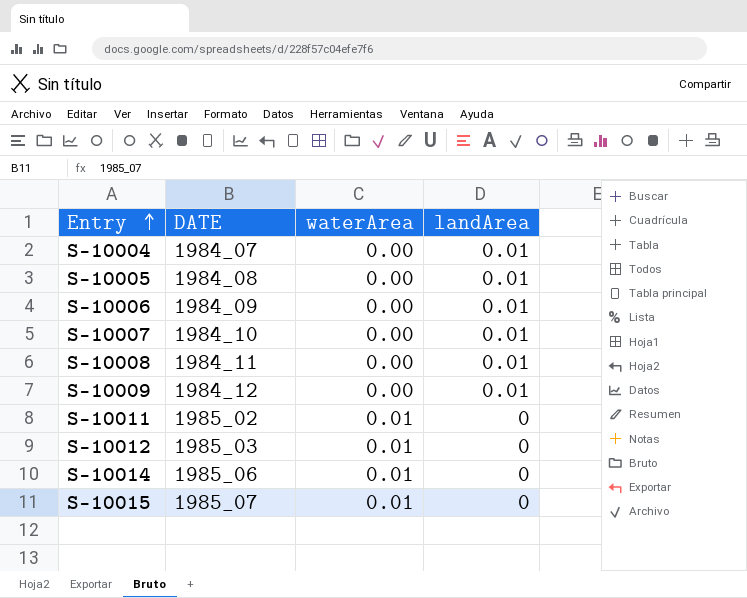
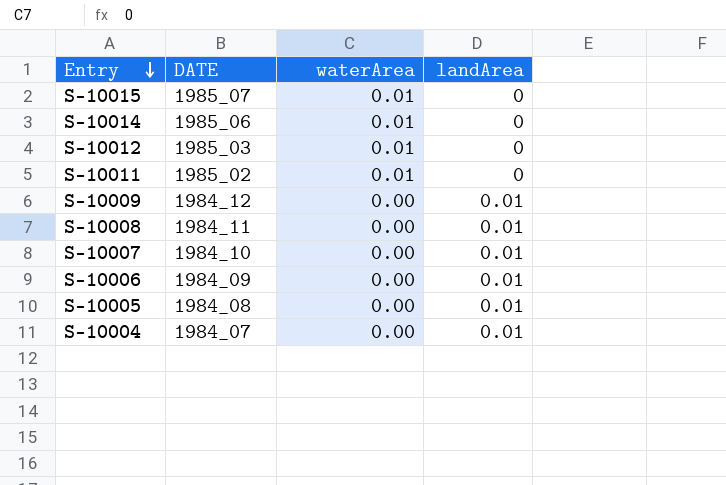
row order: Entry ascending -> Entry descending

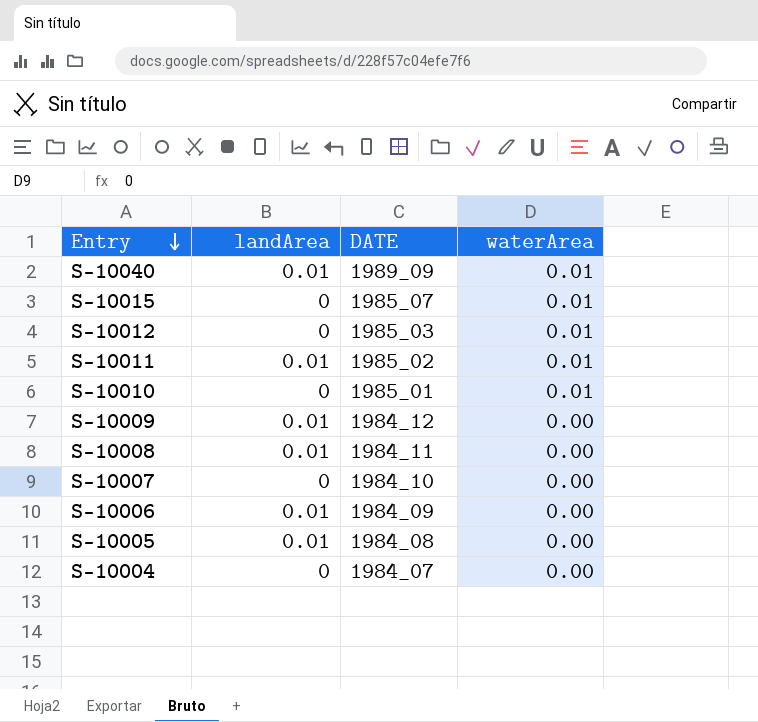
column landArea | position: 4 -> 2
row S-10014: 1985_06 | 0.01 | 0 -> none
row S-10040: none -> 0.01 | 1989_09 | 0.01
S-10011 | landArea: 0 -> 0.01
row S-10010: none -> 0 | 1985_01 | 0.01
S-10007 | landArea: 0.01 -> 0
S-10004 | landArea: 0.01 -> 0

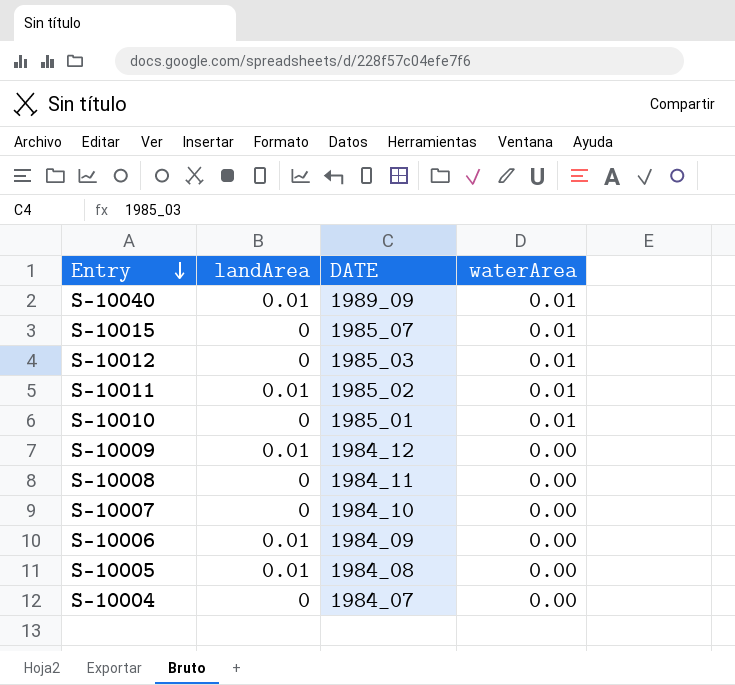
S-10008 | landArea: 0.01 -> 0

